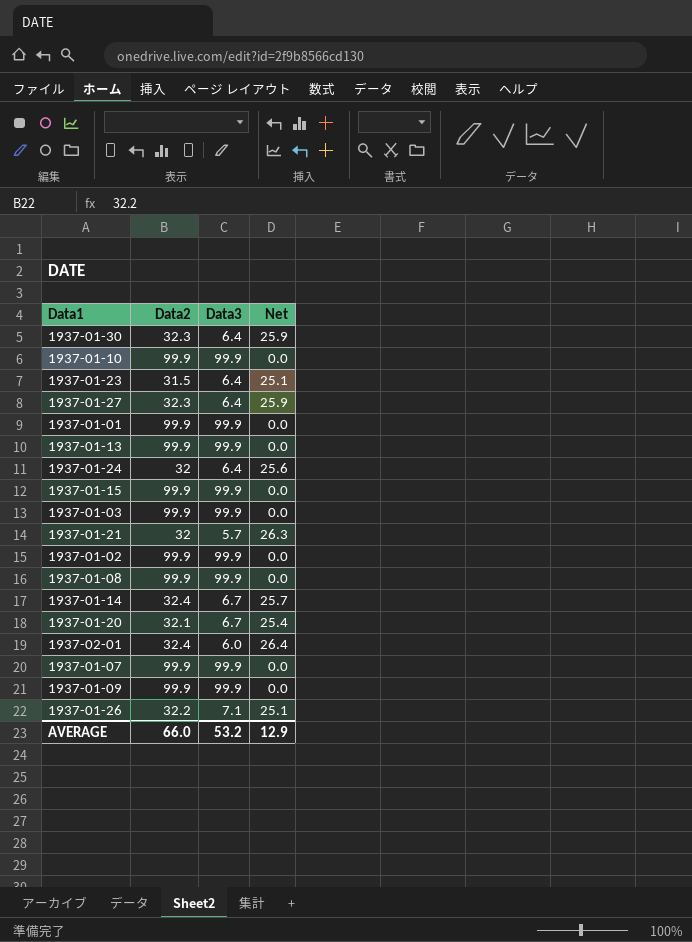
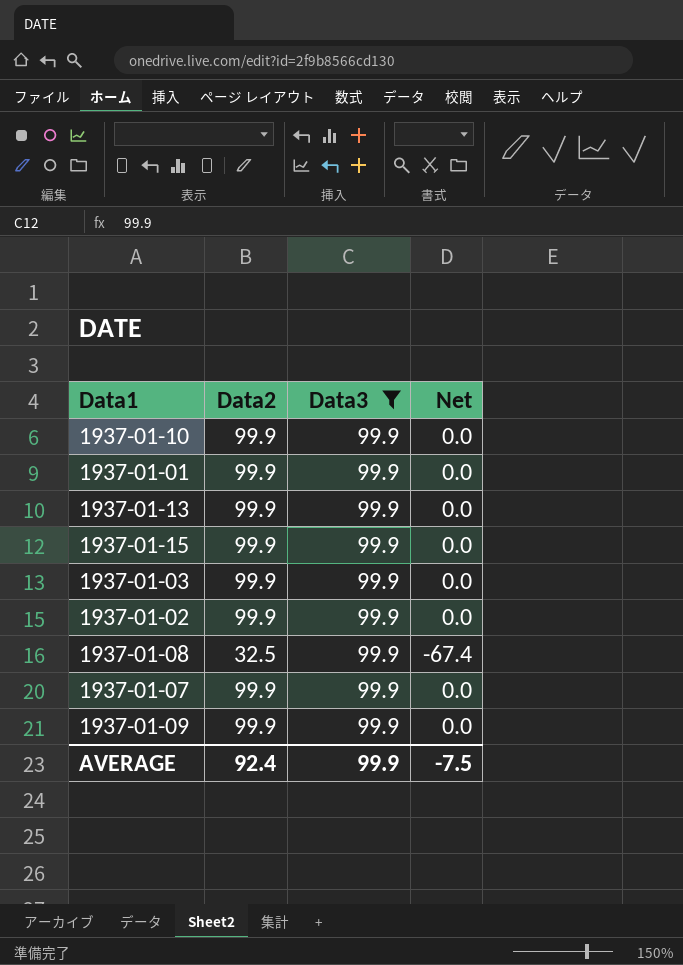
filter: none -> Data3 = 99.9
1937-01-08 | Data2: 99.9 -> 32.5
1937-01-08 | Net: 0.0 -> -67.4
AVERAGE | Data2: 66.0 -> 92.4
AVERAGE | Data3: 53.2 -> 99.9
AVERAGE | Net: 12.9 -> -7.5

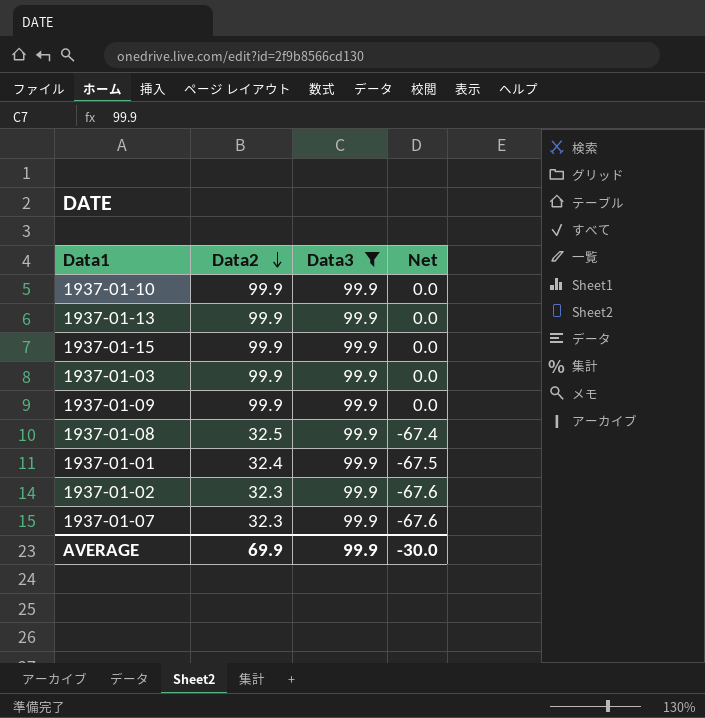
row order: none -> Data2 descending
1937-01-01 | Data2: 99.9 -> 32.4
1937-01-01 | Net: 0.0 -> -67.5
1937-01-02 | Data2: 99.9 -> 32.3
1937-01-02 | Net: 0.0 -> -67.6
1937-01-07 | Data2: 99.9 -> 32.3
1937-01-07 | Net: 0.0 -> -67.6
AVERAGE | Data2: 92.4 -> 69.9
AVERAGE | Net: -7.5 -> -30.0

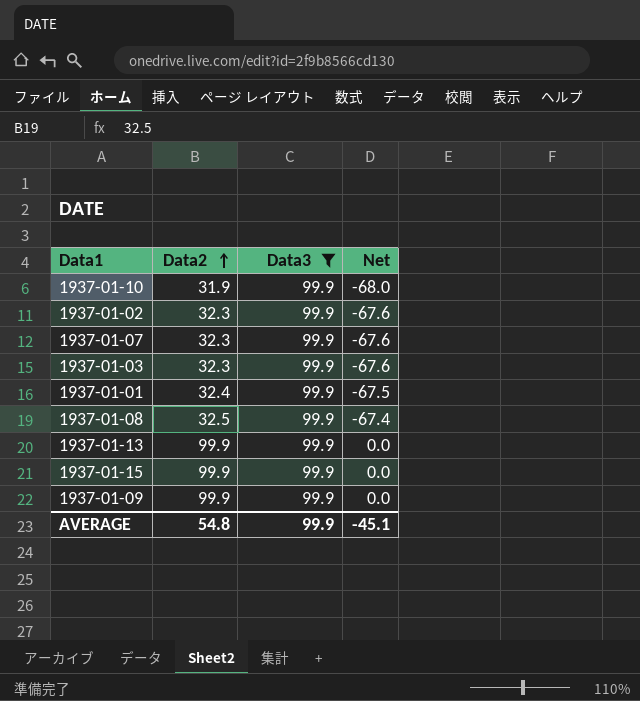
row order: Data2 descending -> Data2 ascending
1937-01-10 | Data2: 99.9 -> 31.9
1937-01-10 | Net: 0.0 -> -68.0
1937-01-03 | Data2: 99.9 -> 32.3
1937-01-03 | Net: 0.0 -> -67.6
AVERAGE | Data2: 69.9 -> 54.8
AVERAGE | Net: -30.0 -> -45.1

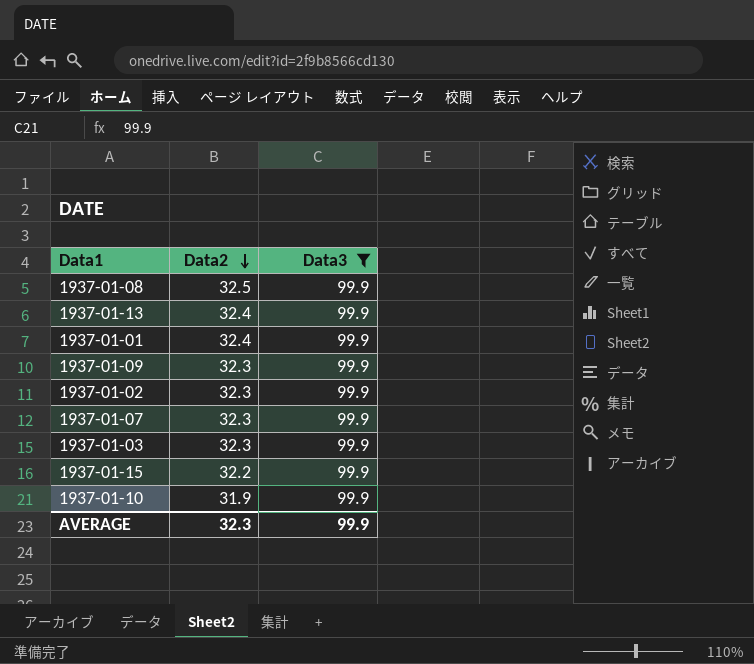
row order: Data2 ascending -> Data2 descending
column Net | formula: [Data2] - [Data3] -> none
1937-01-13 | Data2: 99.9 -> 32.4
1937-01-09 | Data2: 99.9 -> 32.3
1937-01-15 | Data2: 99.9 -> 32.2
AVERAGE | Data2: 54.8 -> 32.3

